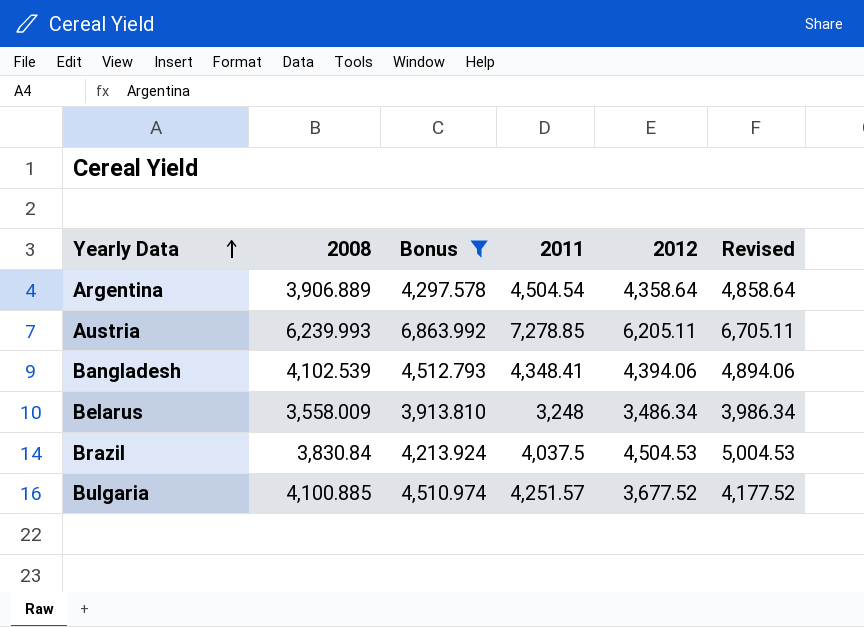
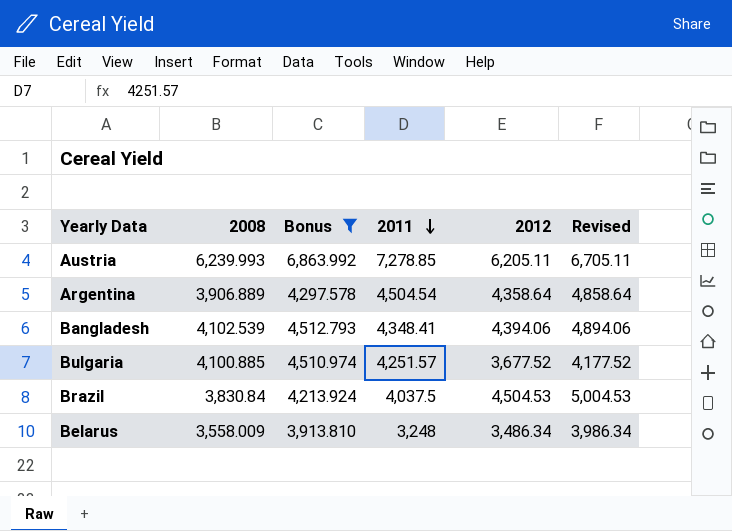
row order: Yearly Data ascending -> 2011 descending

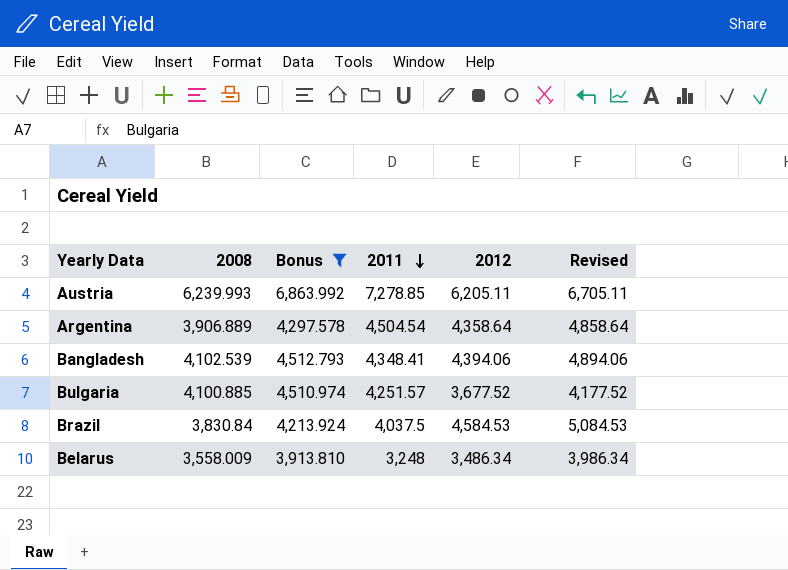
Brazil | 2012: 4,504.53 -> 4,584.53
Brazil | Revised: 5,004.53 -> 5,084.53

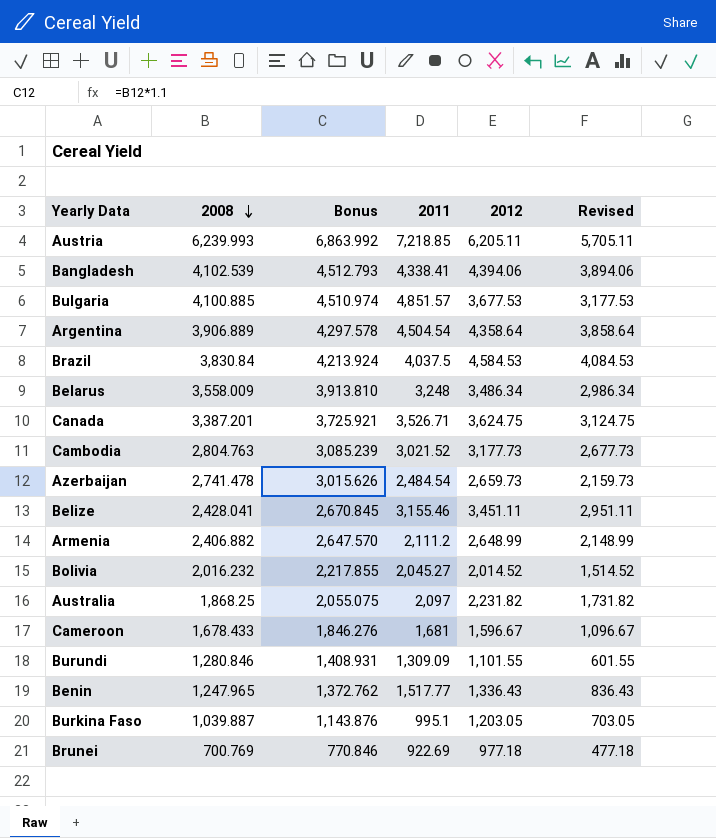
filter: Bonus >= 3,913.810 -> none
row order: 2011 descending -> 2008 descending
column Revised | formula: [2012] + 500 -> [2012] - 500
Austria | 2011: 7,278.85 -> 7,218.85
Bangladesh | 2011: 4,348.41 -> 4,338.41
Bulgaria | 2011: 4,251.57 -> 4,851.57
Bulgaria | 2012: 3,677.52 -> 3,677.53

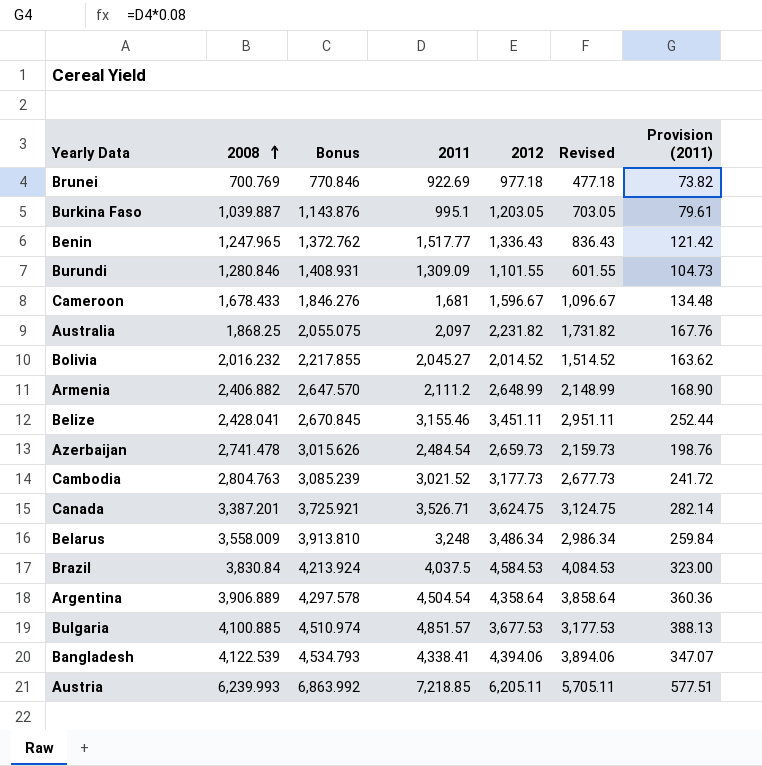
row order: 2008 descending -> 2008 ascending
column Provision (2011) | formula: none -> [2011] * 0.08
Bangladesh | 2008: 4,102.539 -> 4,122.539
Bangladesh | Bonus: 4,512.793 -> 4,534.793

